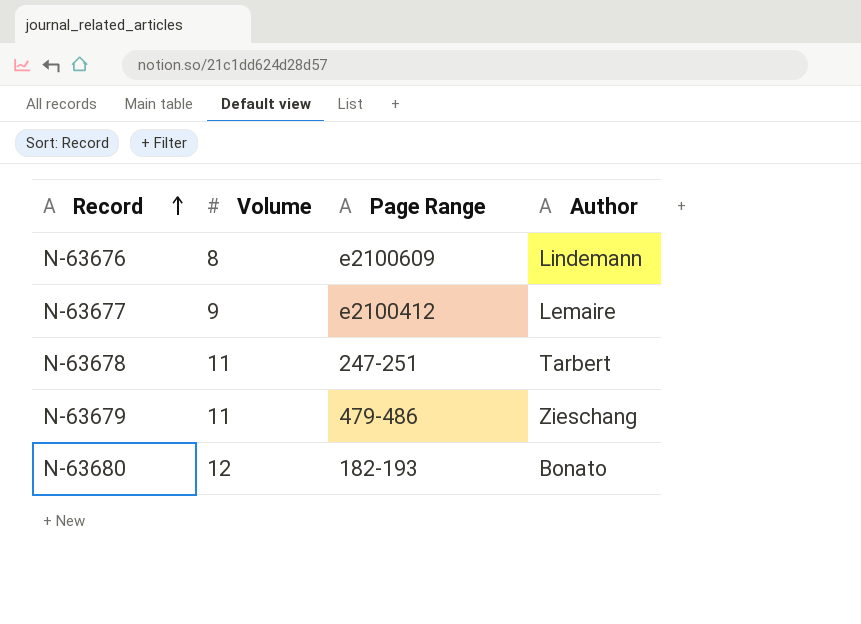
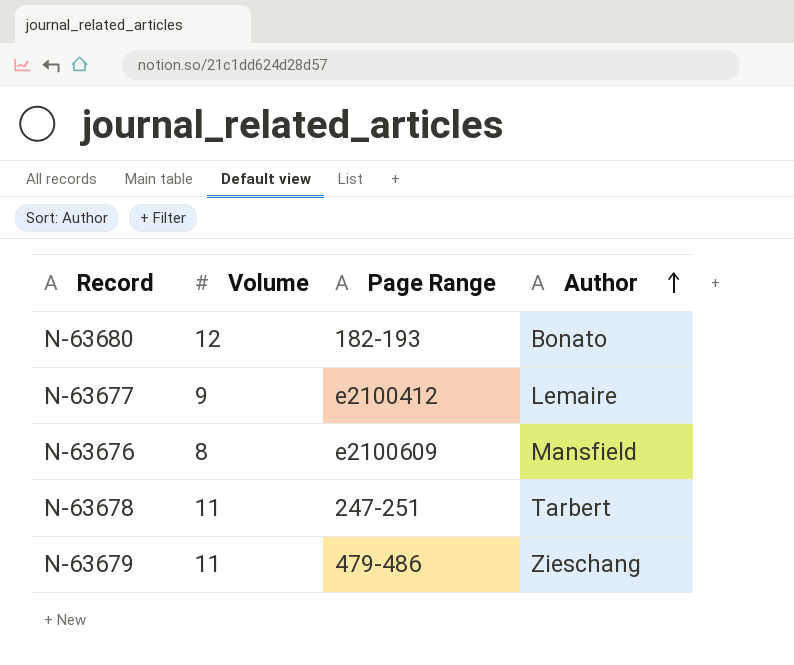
row order: Record ascending -> Author ascending
N-63676 | Author: Lindemann -> Mansfield

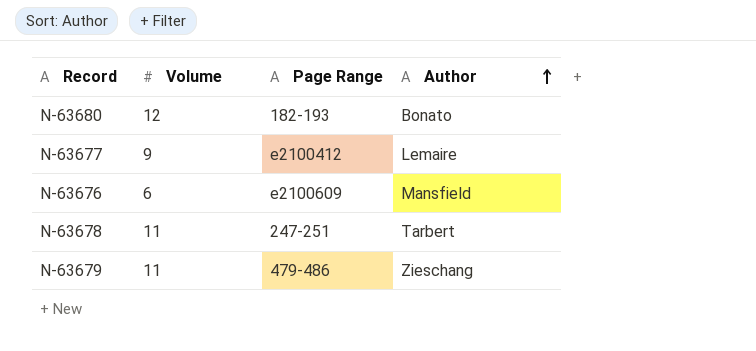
N-63676 | Volume: 8 -> 6

